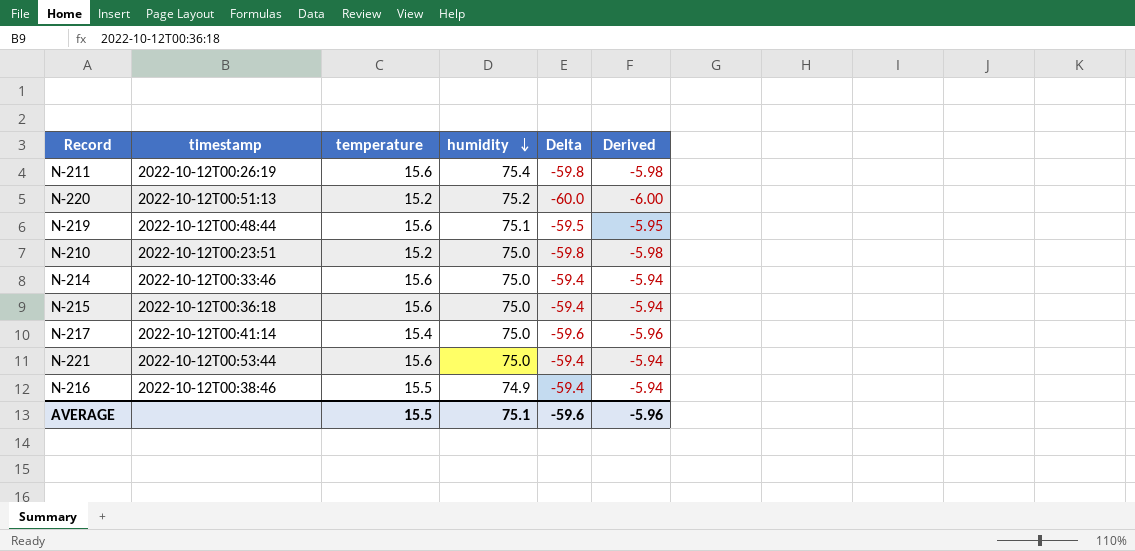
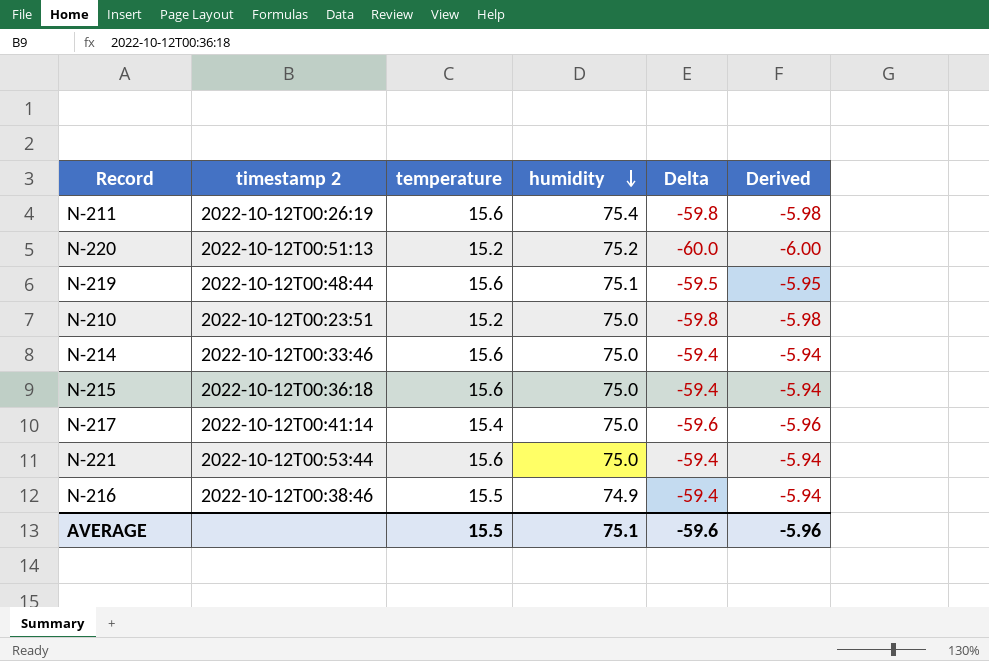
column name: timestamp -> timestamp 2

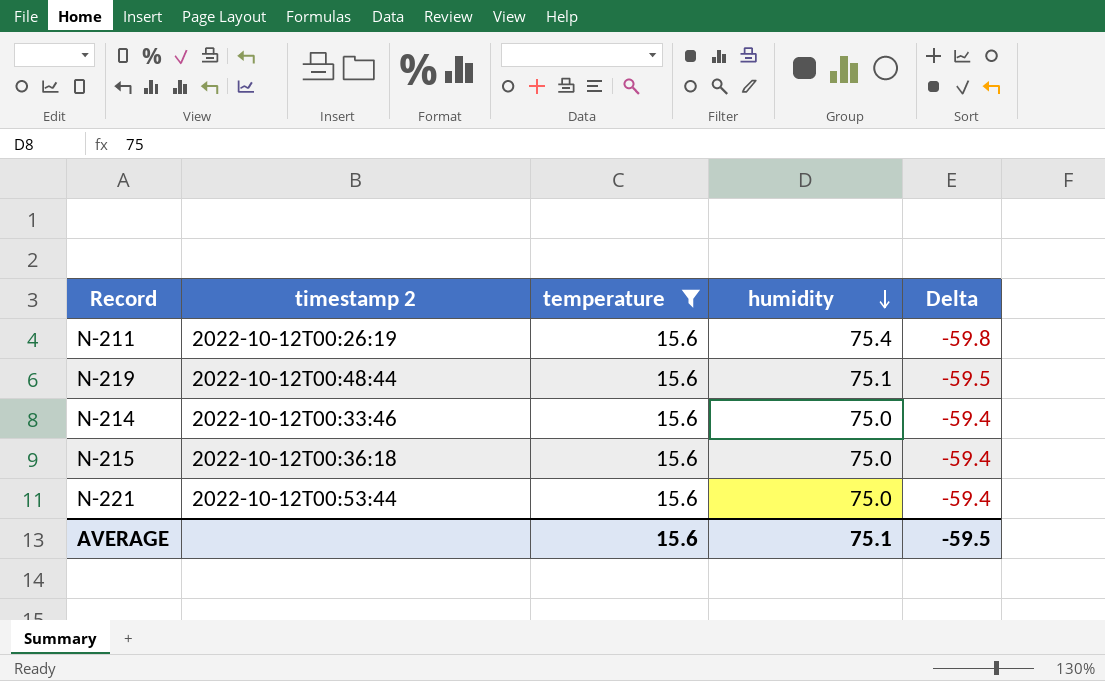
filter: none -> temperature = 15.6
column Derived | formula: [Delta] * 0.1 -> none
AVERAGE | temperature: 15.5 -> 15.6
AVERAGE | Delta: -59.6 -> -59.5

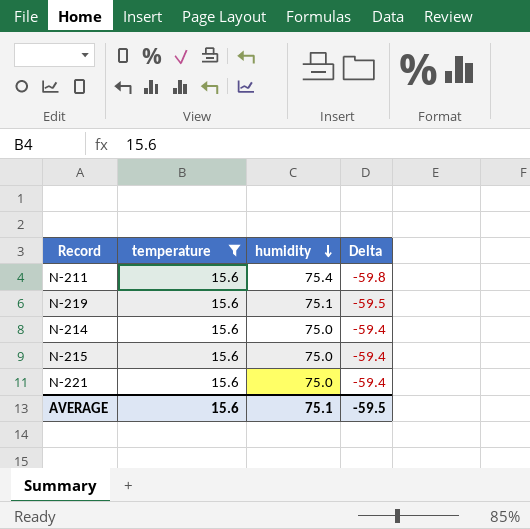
column timestamp 2 | position: 2 -> none

